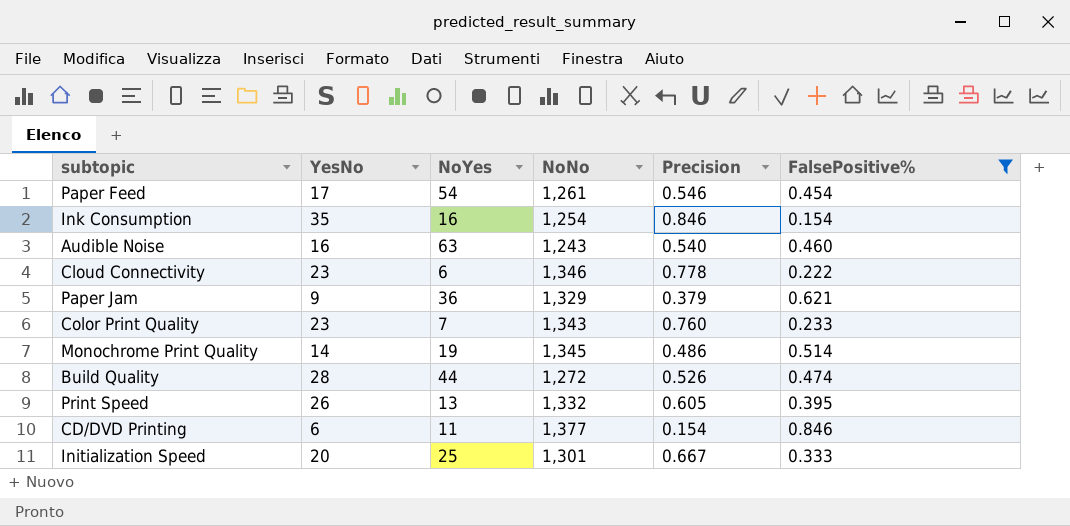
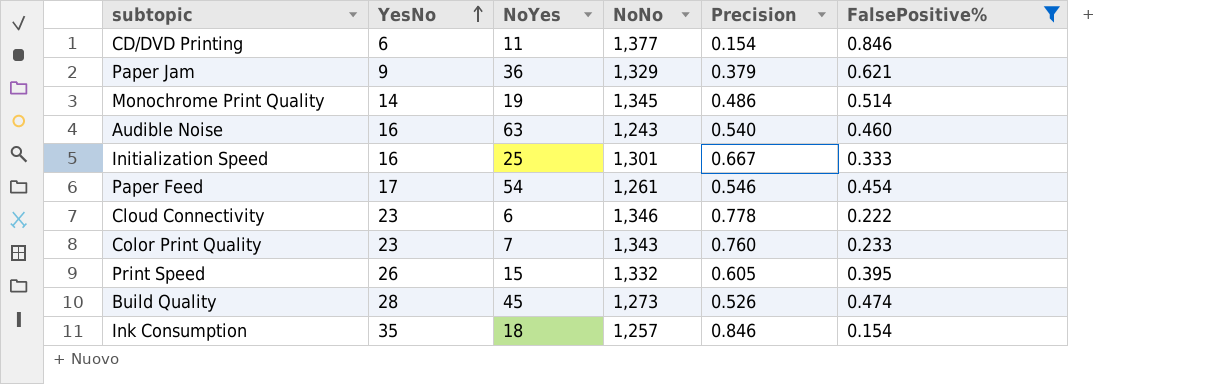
row order: none -> YesNo ascending
Initialization Speed | YesNo: 20 -> 16
Print Speed | NoYes: 13 -> 15
Build Quality | NoYes: 44 -> 45
Build Quality | NoNo: 1,272 -> 1,273
Ink Consumption | NoYes: 16 -> 18
Ink Consumption | NoNo: 1,254 -> 1,257

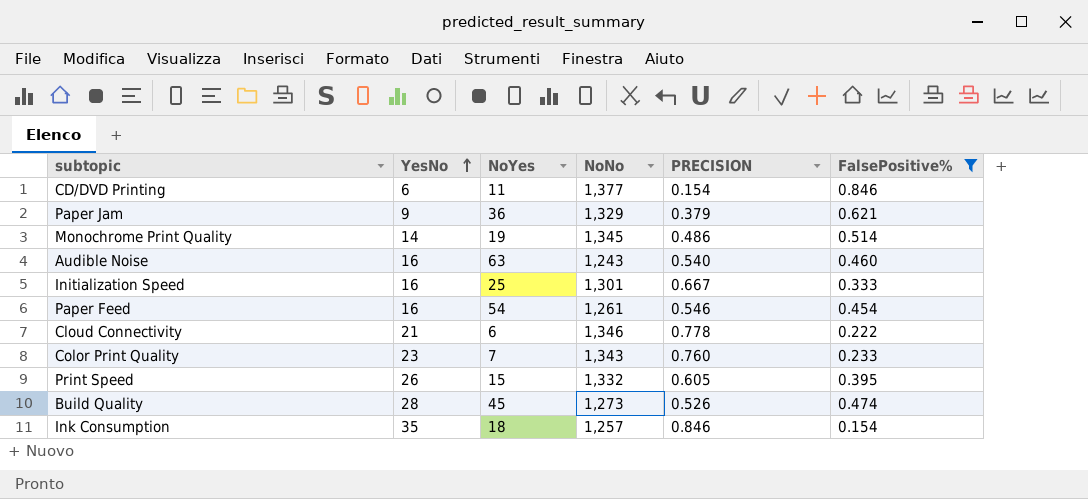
column name: Precision -> PRECISION
Paper Feed | YesNo: 17 -> 16
Cloud Connectivity | YesNo: 23 -> 21

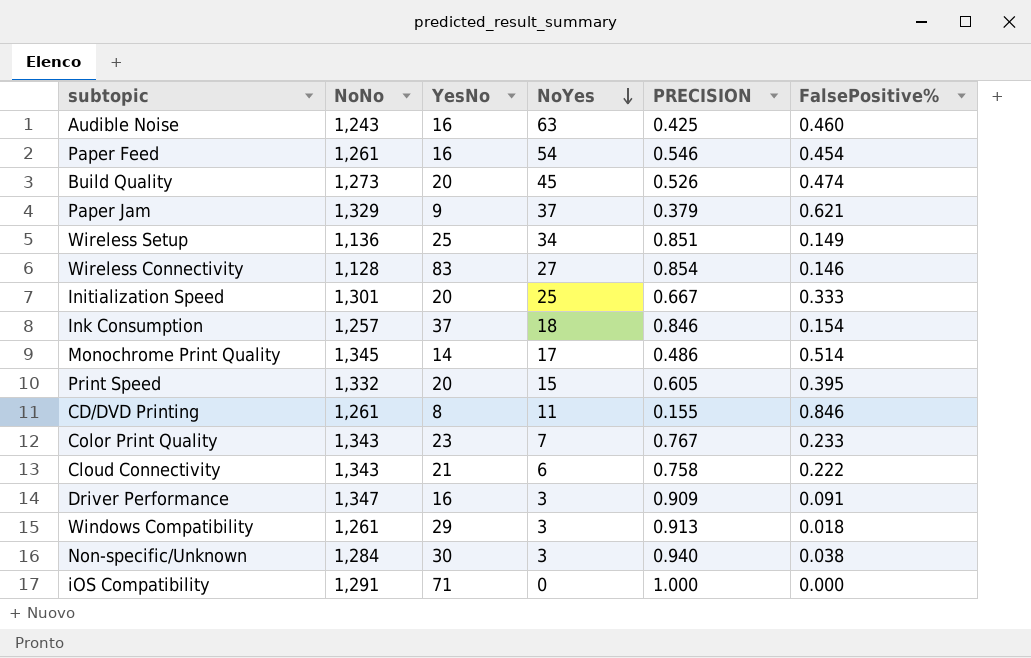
filter: FalsePositive% >= 0.154 -> none
row order: YesNo ascending -> NoYes descending
column NoNo | position: 4 -> 2
Audible Noise | PRECISION: 0.540 -> 0.425
Build Quality | YesNo: 28 -> 20
Paper Jam | NoYes: 36 -> 37
Initialization Speed | YesNo: 16 -> 20
Ink Consumption | YesNo: 35 -> 37
Monochrome Print Quality | NoYes: 19 -> 17
Print Speed | YesNo: 26 -> 20
CD/DVD Printing | NoNo: 1,377 -> 1,261
CD/DVD Printing | YesNo: 6 -> 8
CD/DVD Printing | PRECISION: 0.154 -> 0.155
Color Print Quality | PRECISION: 0.760 -> 0.767
Cloud Connectivity | NoNo: 1,346 -> 1,343
Cloud Connectivity | PRECISION: 0.778 -> 0.758

